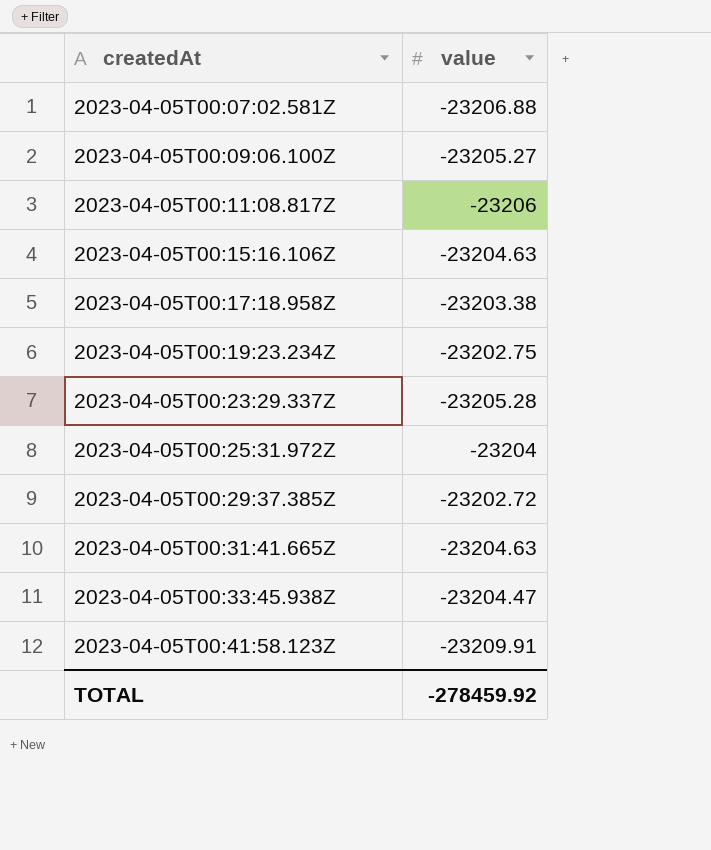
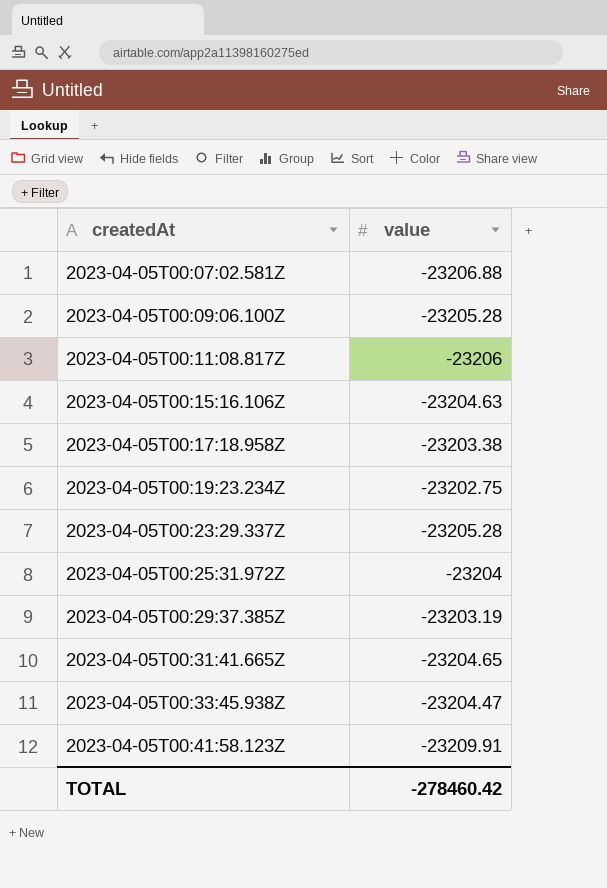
2023-04-05T00:09:06.100Z | value: -23205.27 -> -23205.28
2023-04-05T00:29:37.385Z | value: -23202.72 -> -23203.19
2023-04-05T00:31:41.665Z | value: -23204.63 -> -23204.65
TOTAL | value: -278459.92 -> -278460.42

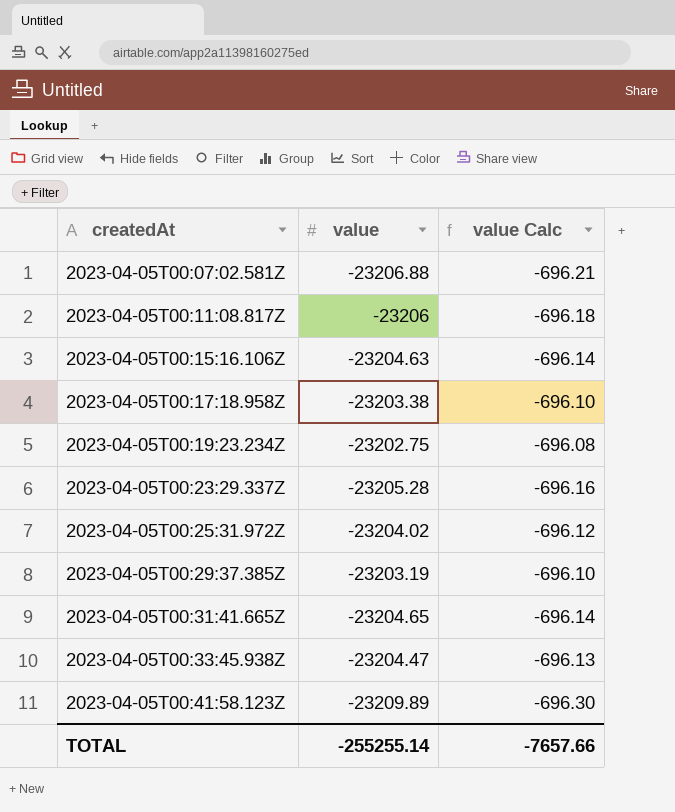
column value Calc | formula: none -> [value] * 0.03
row 2023-04-05T00:09:06.100Z: -23205.28 -> none
2023-04-05T00:25:31.972Z | value: -23204 -> -23204.02
2023-04-05T00:41:58.123Z | value: -23209.91 -> -23209.89
TOTAL | value: -278460.42 -> -255255.14

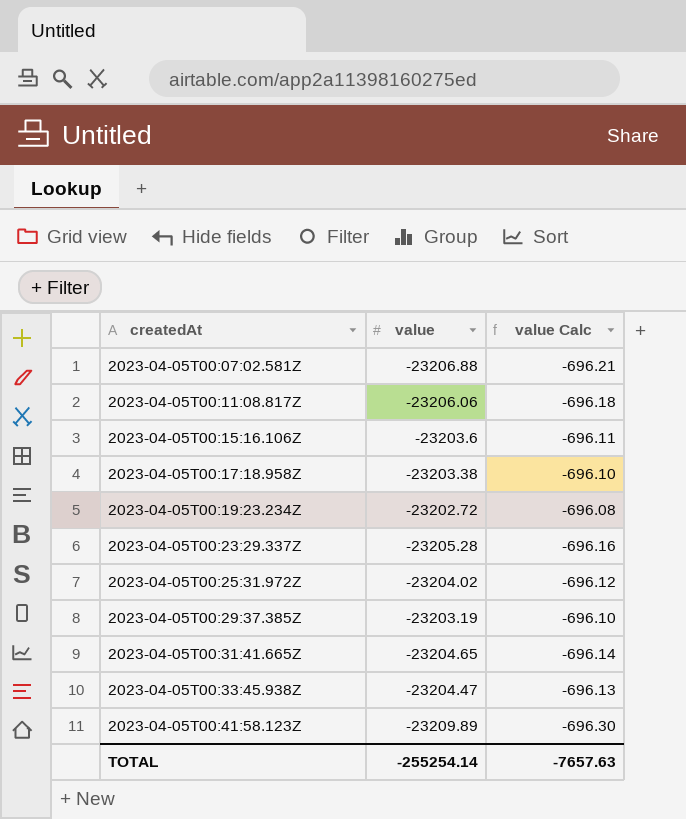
2023-04-05T00:11:08.817Z | value: -23206 -> -23206.06
2023-04-05T00:15:16.106Z | value: -23204.63 -> -23203.6
2023-04-05T00:15:16.106Z | value Calc: -696.14 -> -696.11
2023-04-05T00:19:23.234Z | value: -23202.75 -> -23202.72
TOTAL | value: -255255.14 -> -255254.14
TOTAL | value Calc: -7657.66 -> -7657.63

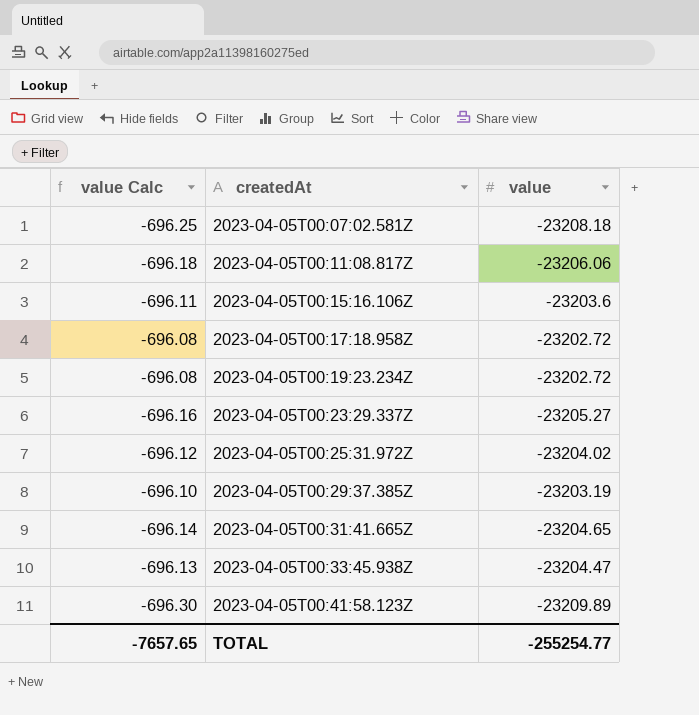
column value Calc | position: 3 -> 1
2023-04-05T00:07:02.581Z | value Calc: -696.21 -> -696.25
2023-04-05T00:07:02.581Z | value: -23206.88 -> -23208.18
2023-04-05T00:17:18.958Z | value Calc: -696.10 -> -696.08
2023-04-05T00:17:18.958Z | value: -23203.38 -> -23202.72
2023-04-05T00:23:29.337Z | value: -23205.28 -> -23205.27
TOTAL | value Calc: -7657.63 -> -7657.65
TOTAL | value: -255254.14 -> -255254.77

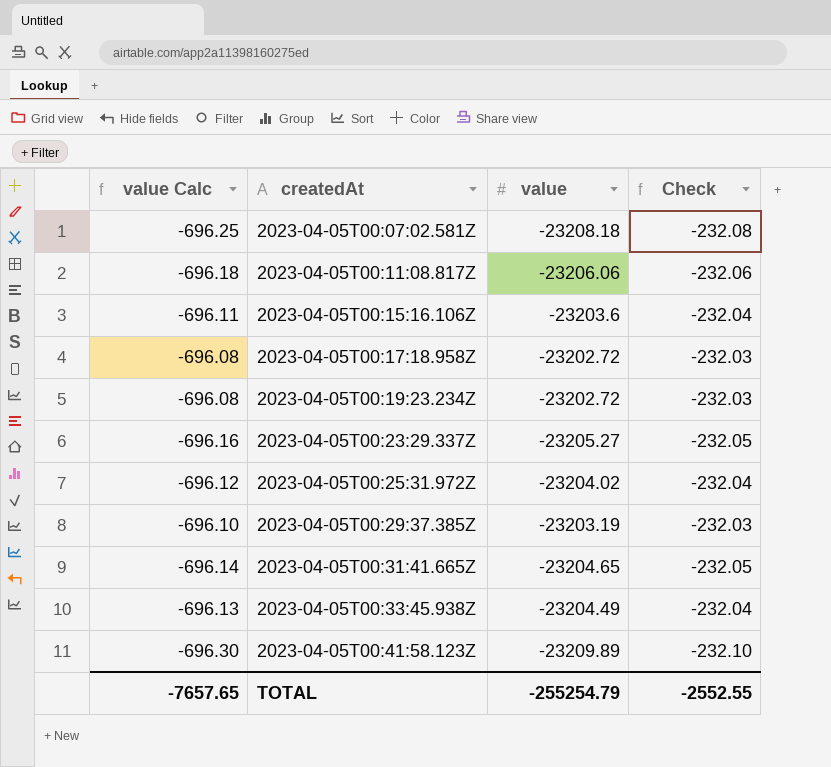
column Check | formula: none -> [value] * 0.01
2023-04-05T00:33:45.938Z | value: -23204.47 -> -23204.49
TOTAL | value: -255254.77 -> -255254.79

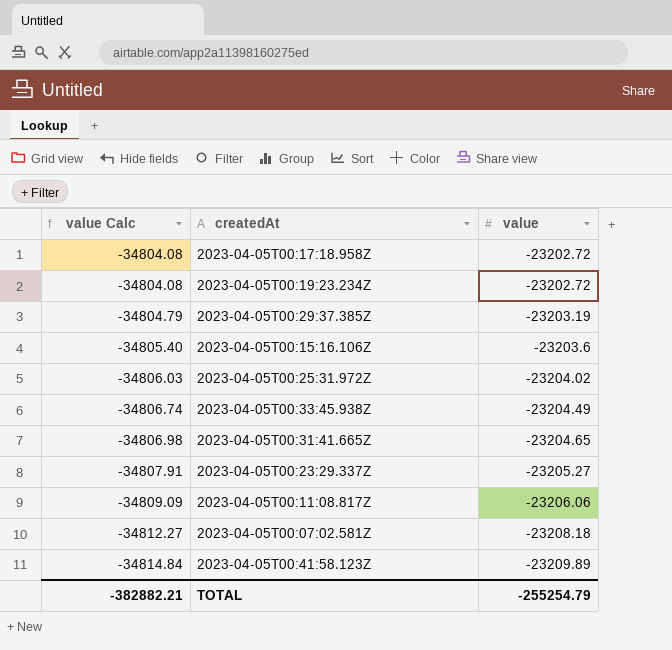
row order: createdAt ascending -> value Calc descending
column Check | formula: [value] * 0.01 -> none
column value Calc | formula: [value] * 0.03 -> [value] * 1.5
TOTAL | value Calc: -7657.65 -> -382882.21

